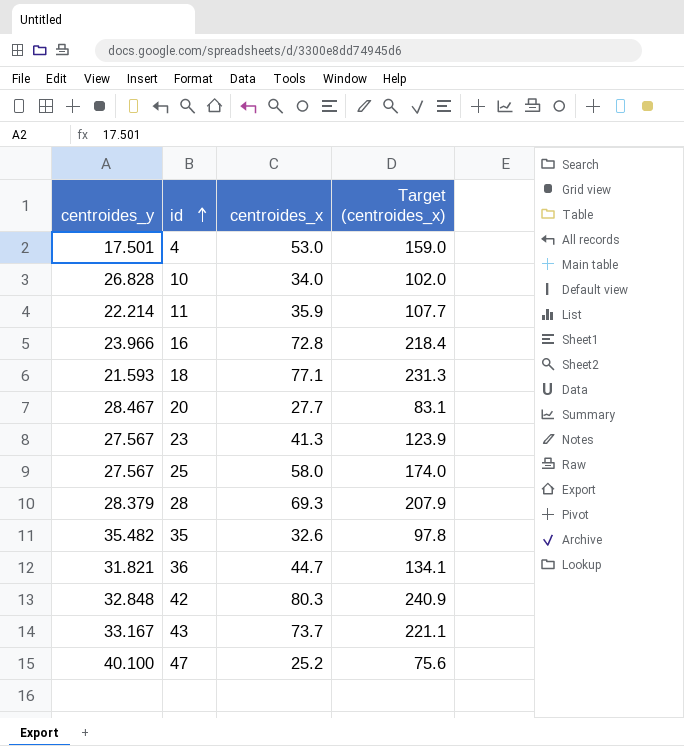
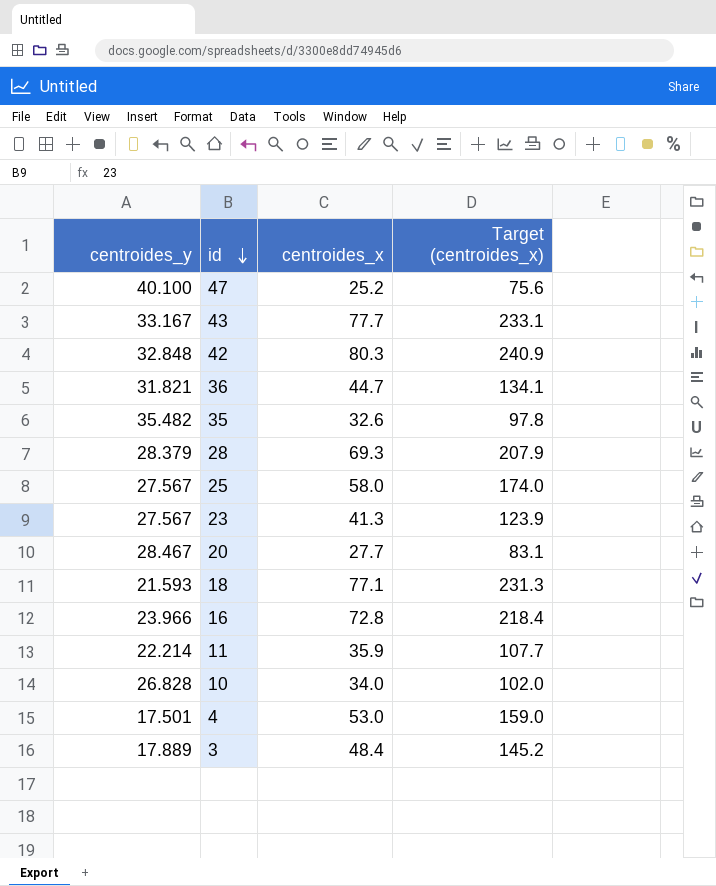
row order: id ascending -> id descending
43 | centroides_x: 73.7 -> 77.7
43 | Target (centroides_x): 221.1 -> 233.1
row 3: none -> 17.889 | 48.4 | 145.2

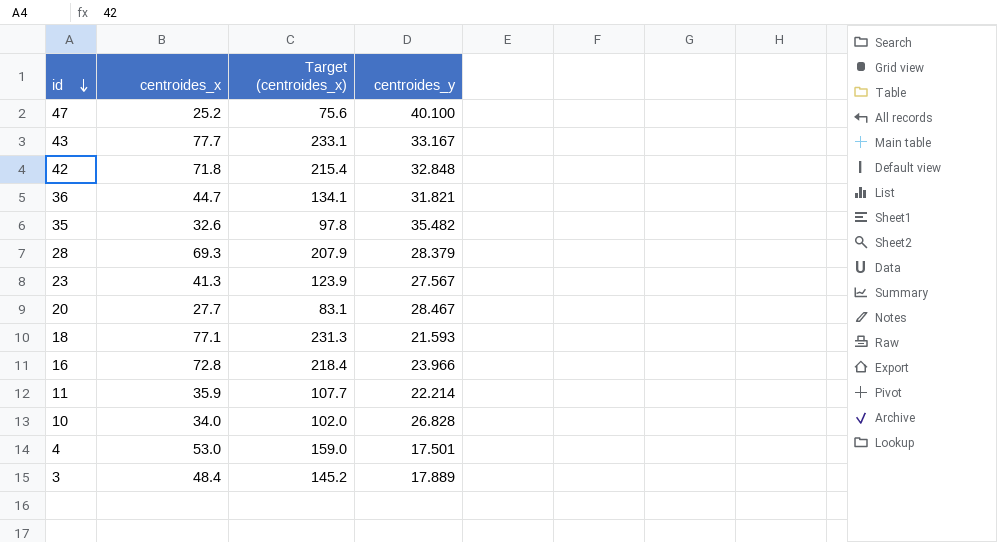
column centroides_y | position: 1 -> 4
row 25: 27.567 | 58.0 | 174.0 -> none
42 | centroides_x: 80.3 -> 71.8
42 | Target (centroides_x): 240.9 -> 215.4

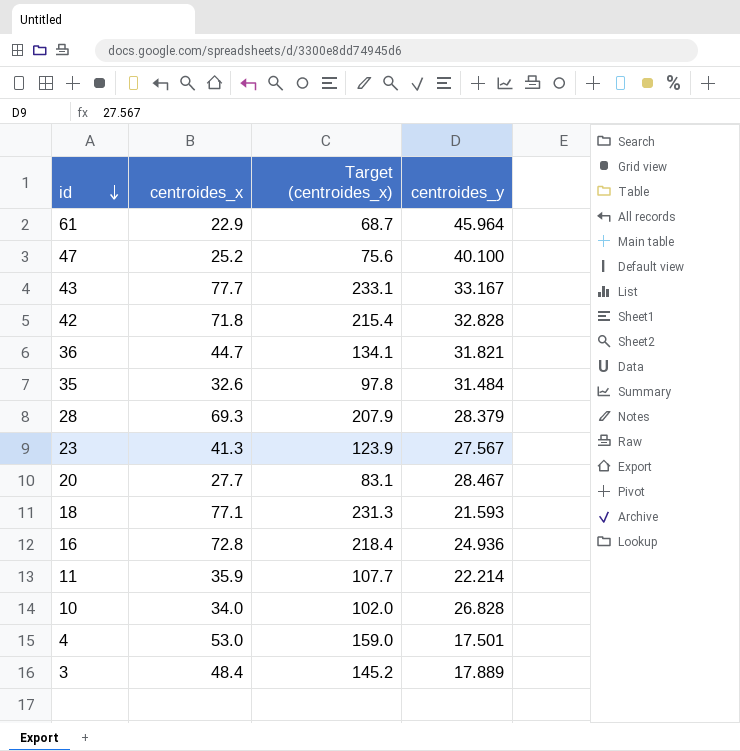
row 61: none -> 22.9 | 68.7 | 45.964
42 | centroides_y: 32.848 -> 32.828
35 | centroides_y: 35.482 -> 31.484
16 | centroides_y: 23.966 -> 24.936

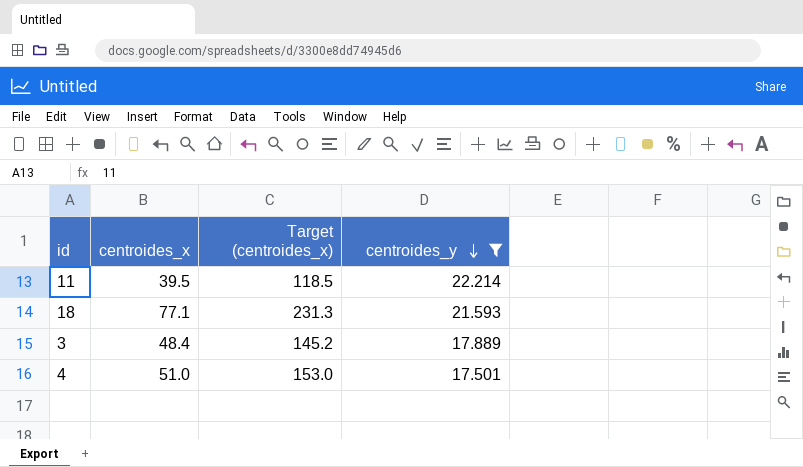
filter: none -> centroides_y <= 22.214
row order: id descending -> centroides_y descending
11 | centroides_x: 35.9 -> 39.5
11 | Target (centroides_x): 107.7 -> 118.5
4 | centroides_x: 53.0 -> 51.0
4 | Target (centroides_x): 159.0 -> 153.0

